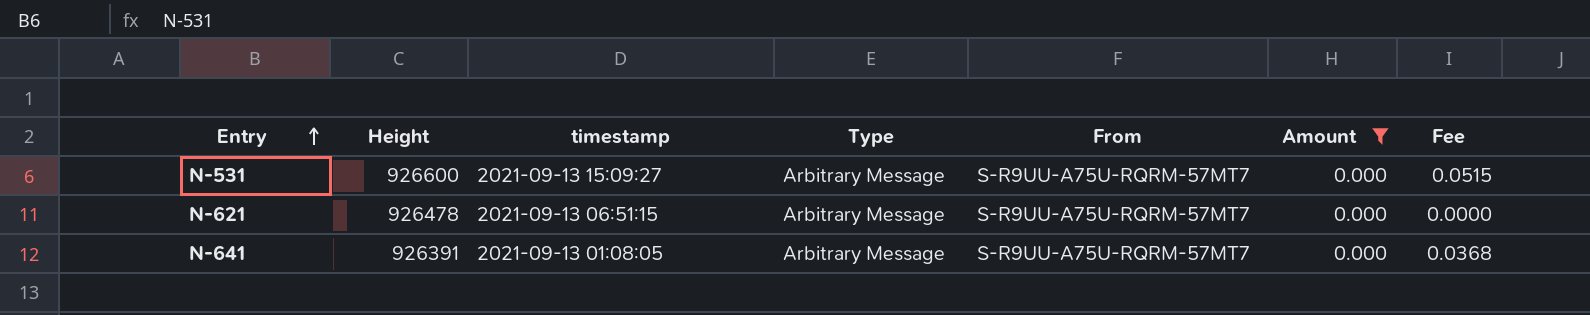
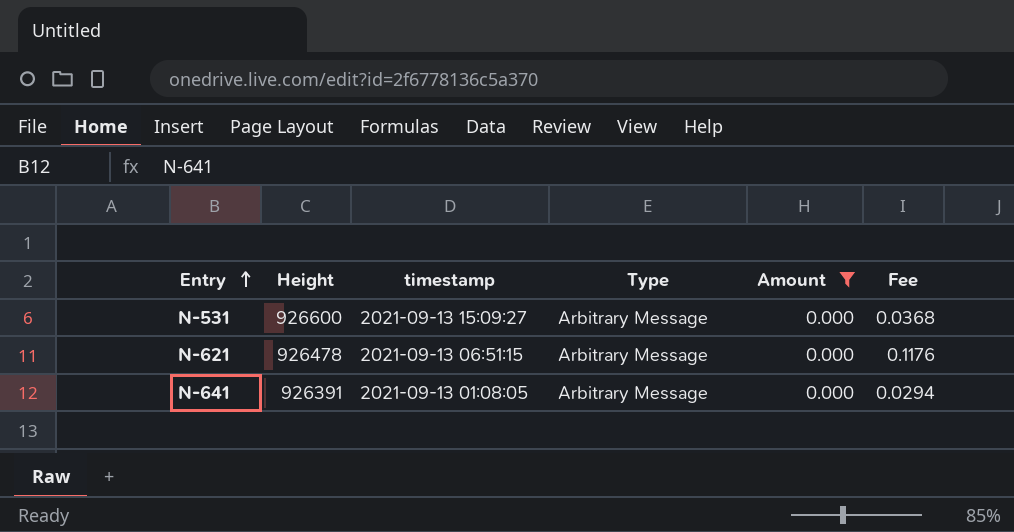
column From | position: 5 -> none
N-531 | Fee: 0.0515 -> 0.0368
N-621 | Fee: 0.0000 -> 0.1176
N-641 | Fee: 0.0368 -> 0.0294

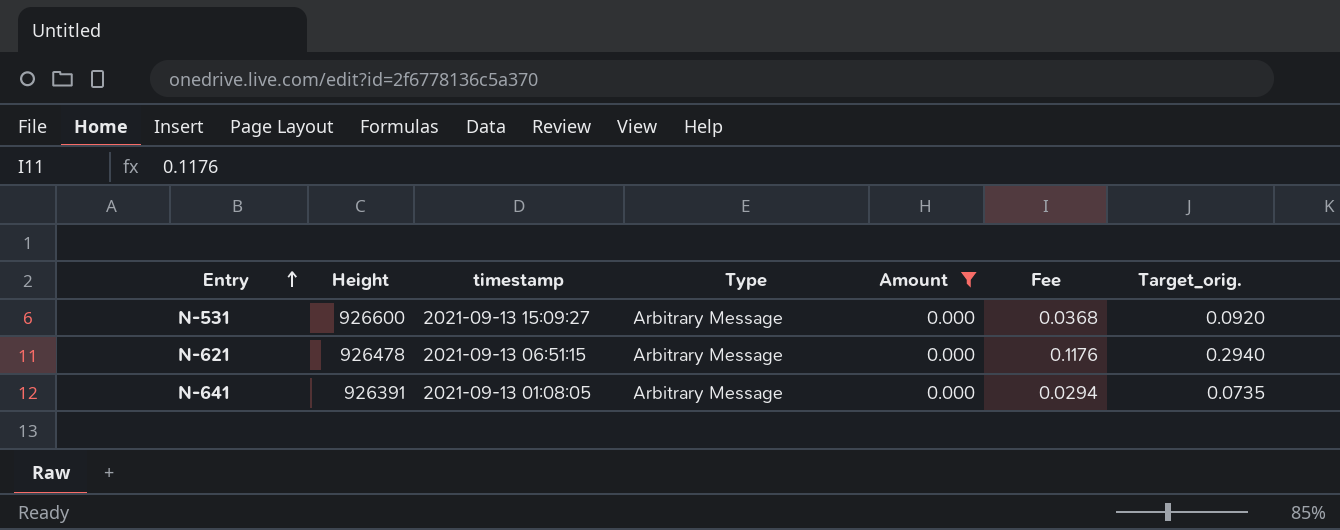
column Target_orig. | formula: none -> [Fee] * 2.5

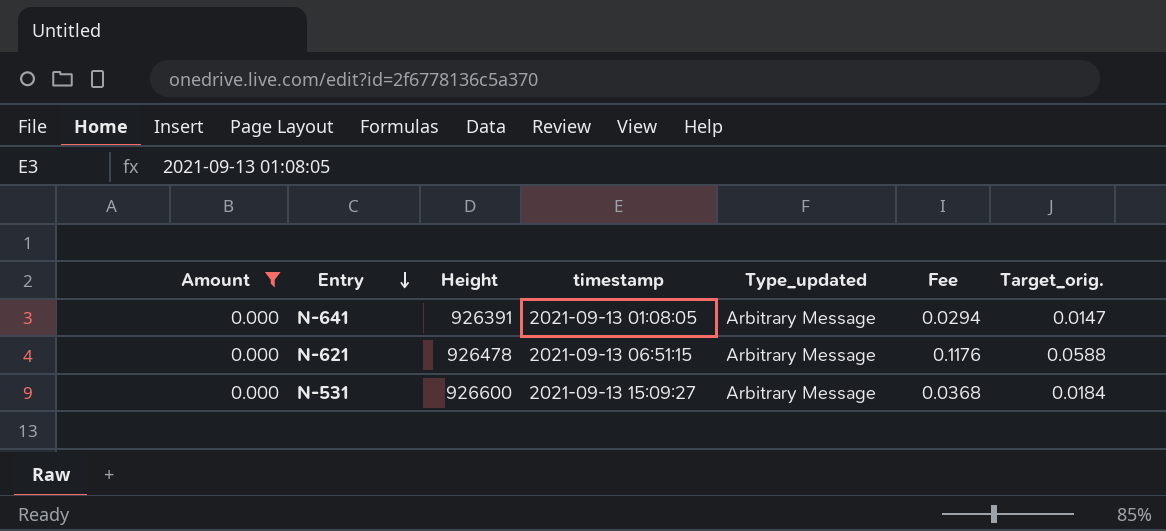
row order: Entry ascending -> Entry descending
column Amount | position: 5 -> 1
column name: Type -> Type_updated
column Target_orig. | formula: [Fee] * 2.5 -> [Fee] * 0.5

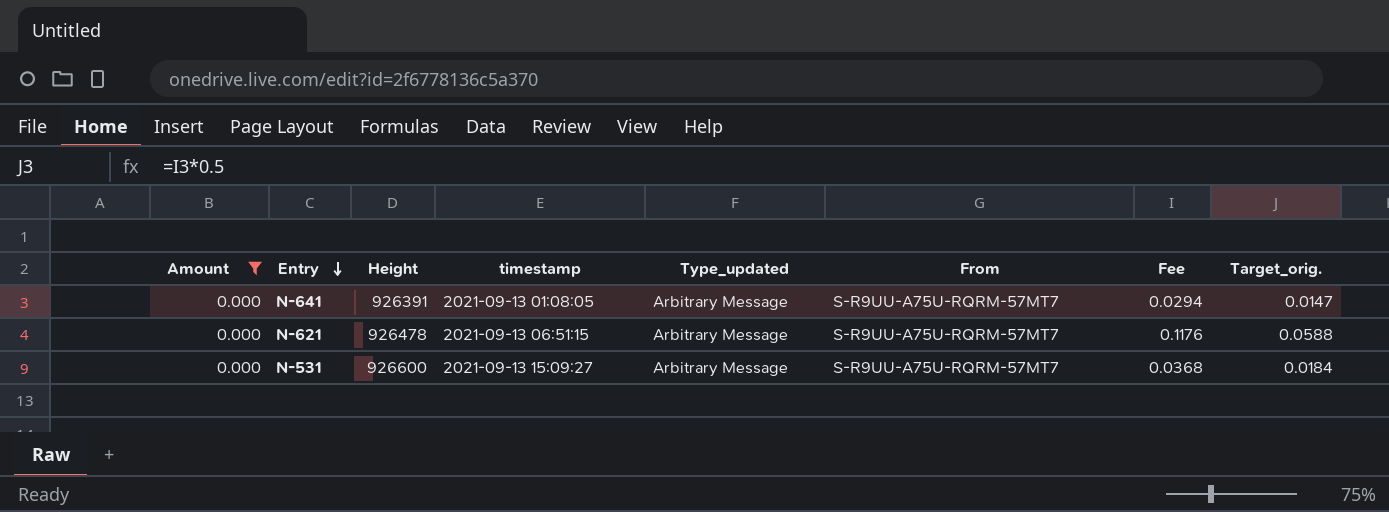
column From | position: none -> 6

